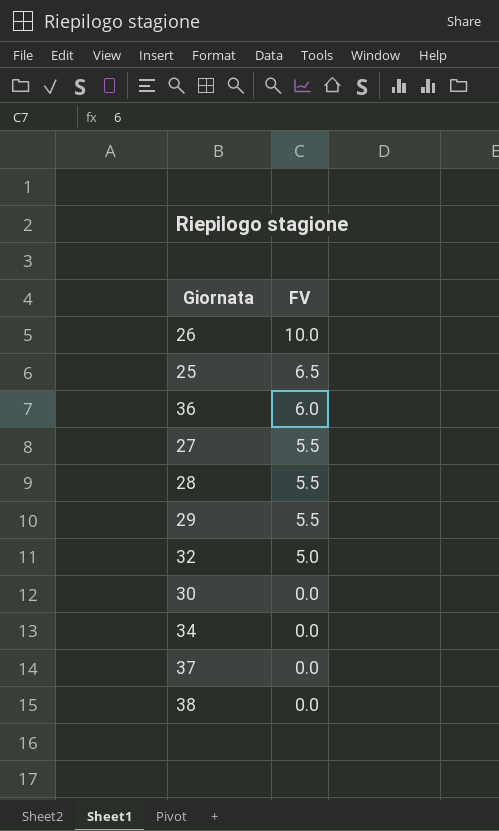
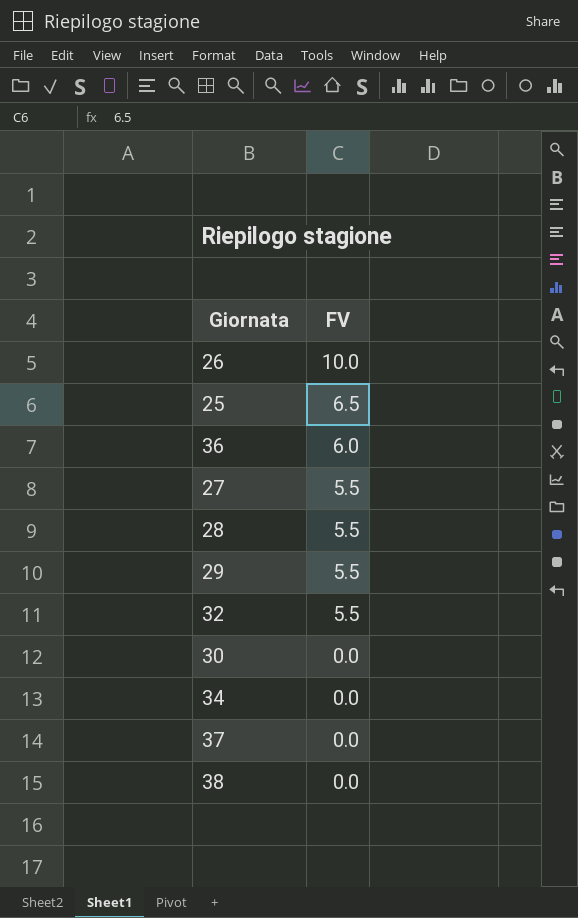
32 | FV: 5.0 -> 5.5

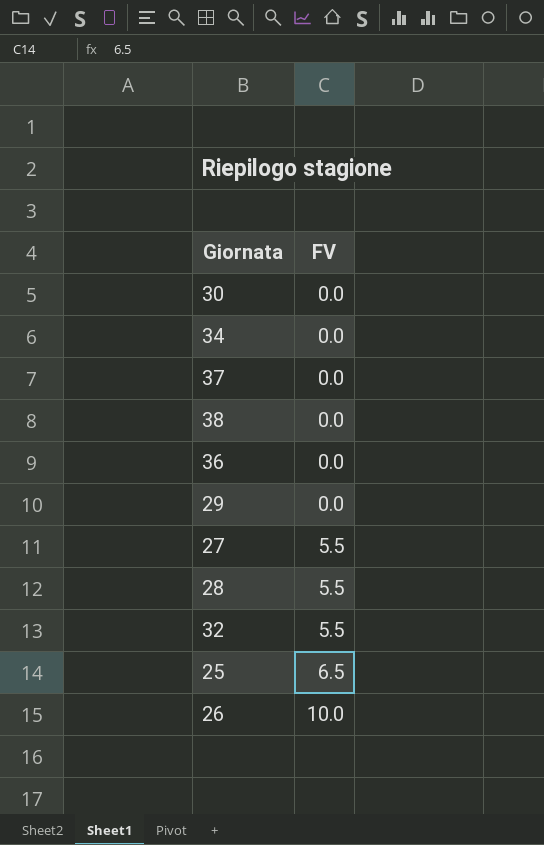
row order: FV descending -> FV ascending
36 | FV: 6.0 -> 0.0
29 | FV: 5.5 -> 0.0

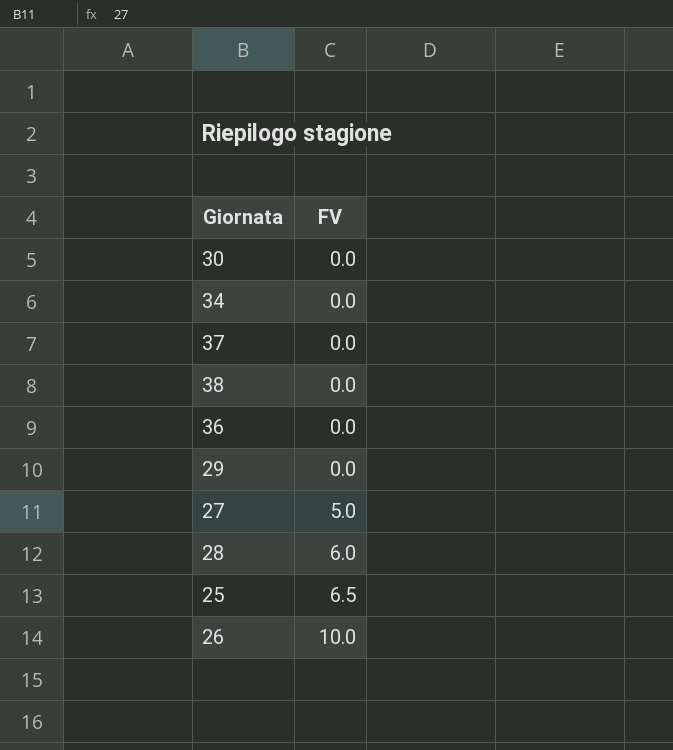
row 32: 5.5 -> none
27 | FV: 5.5 -> 5.0
28 | FV: 5.5 -> 6.0

